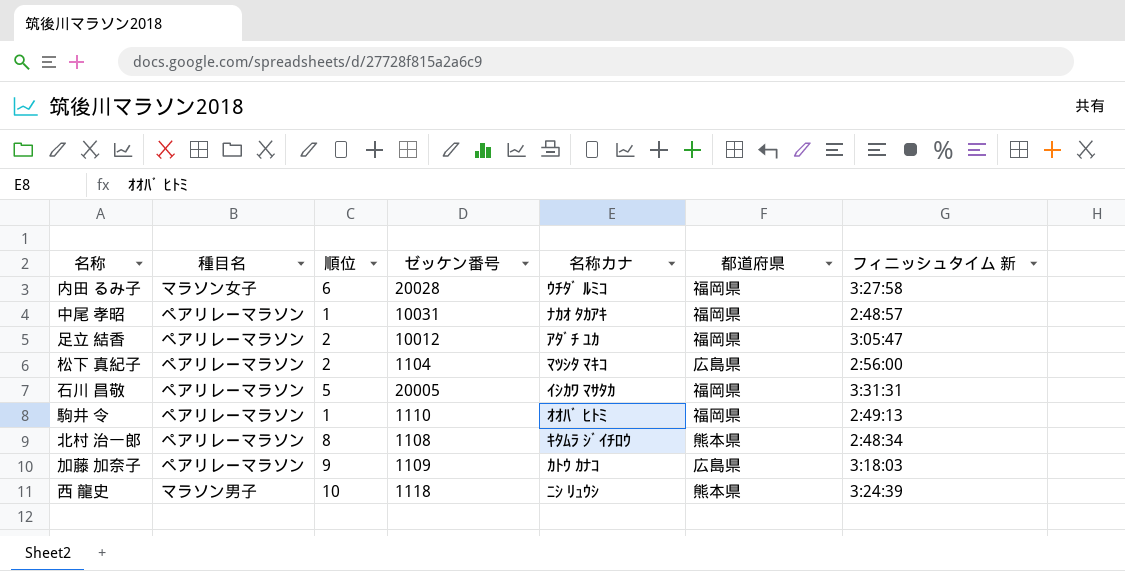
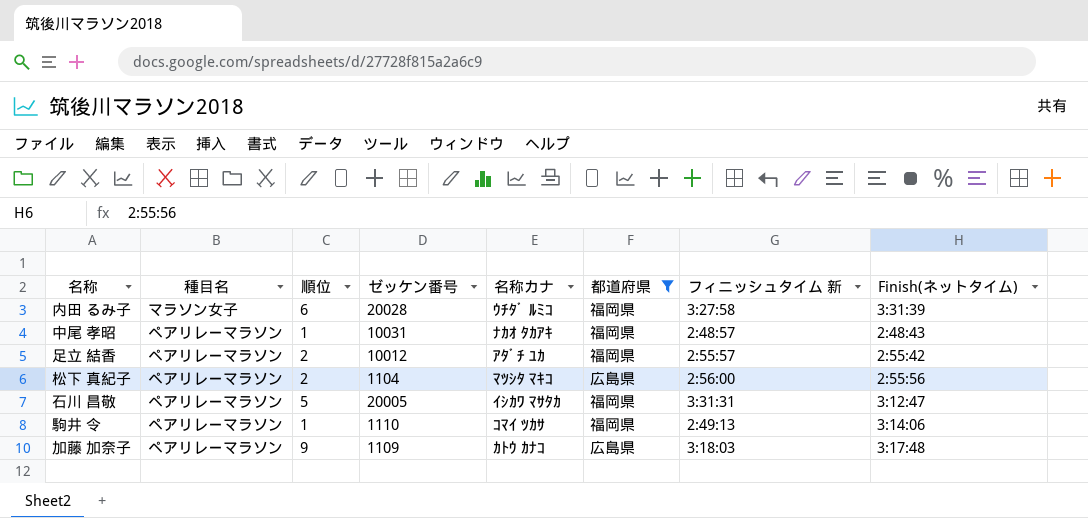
filter: none -> 都道府県 != 熊本県
column Finish(ネットタイム) | position: none -> 8
足立 結香 | フィニッシュタイム 新: 3:05:47 -> 2:55:57
駒井 令 | 名称カナ: ｵｵﾊﾞ ﾋﾄﾐ -> ｺﾏｲ ﾂｶｻ

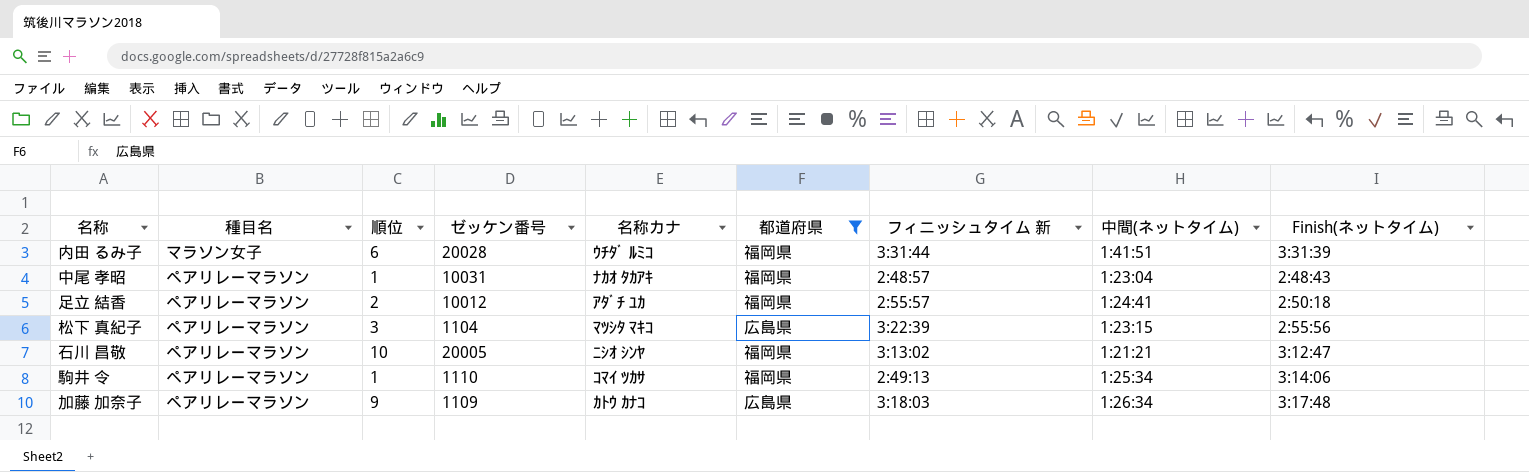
column 中間(ネットタイム) | position: none -> 8
内田 るみ子 | フィニッシュタイム 新: 3:27:58 -> 3:31:44
足立 結香 | Finish(ネットタイム): 2:55:42 -> 2:50:18
松下 真紀子 | 順位: 2 -> 3
松下 真紀子 | フィニッシュタイム 新: 2:56:00 -> 3:22:39
石川 昌敬 | 順位: 5 -> 10
石川 昌敬 | 名称カナ: ｲｼｶﾜ ﾏｻﾀｶ -> ﾆｼｵ ｼﾝﾔ
石川 昌敬 | フィニッシュタイム 新: 3:31:31 -> 3:13:02

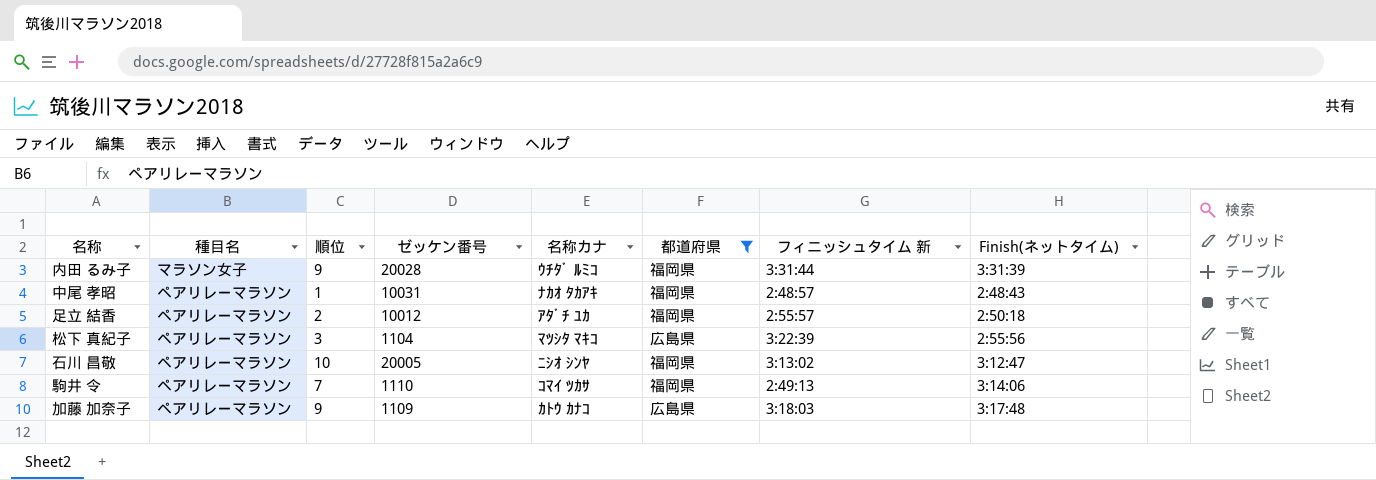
column 中間(ネットタイム) | position: 8 -> none
内田 るみ子 | 順位: 6 -> 9
駒井 令 | 順位: 1 -> 7

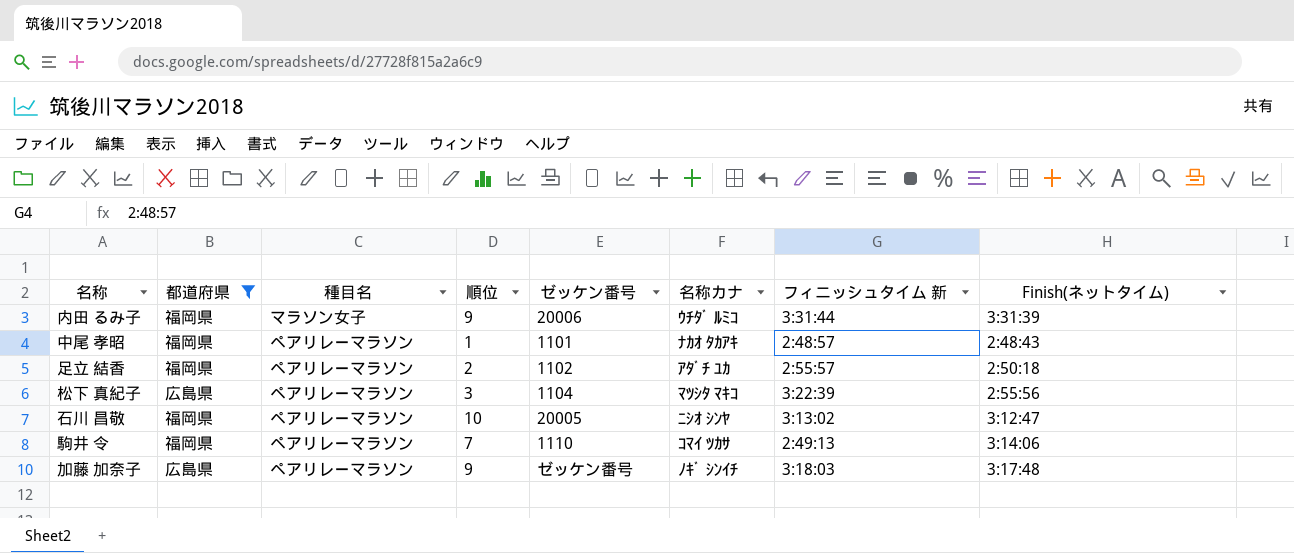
column 都道府県 | position: 6 -> 2
内田 るみ子 | ゼッケン番号: 20028 -> 20006
中尾 孝昭 | ゼッケン番号: 10031 -> 1101
足立 結香 | ゼッケン番号: 10012 -> 1102
加藤 加奈子 | ゼッケン番号: 1109 -> ゼッケン番号
加藤 加奈子 | 名称カナ: ｶﾄｳ ｶﾅｺ -> ﾉｷﾞ ｼﾝｲﾁ

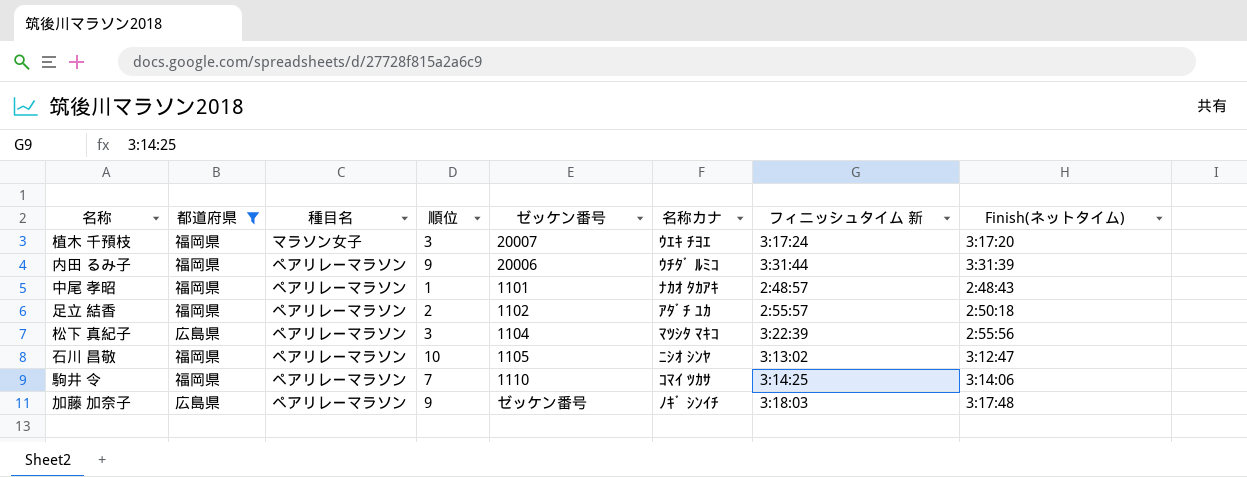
row 植木 千預枝: none -> 福岡県 | マラソン女子 | 3 | 20007 | ｳｴｷ ﾁﾖｴ | 3:17:24 | 3:17:20
内田 るみ子 | 種目名: マラソン女子 -> ペアリレーマラソン
石川 昌敬 | ゼッケン番号: 20005 -> 1105
駒井 令 | フィニッシュタイム 新: 2:49:13 -> 3:14:25

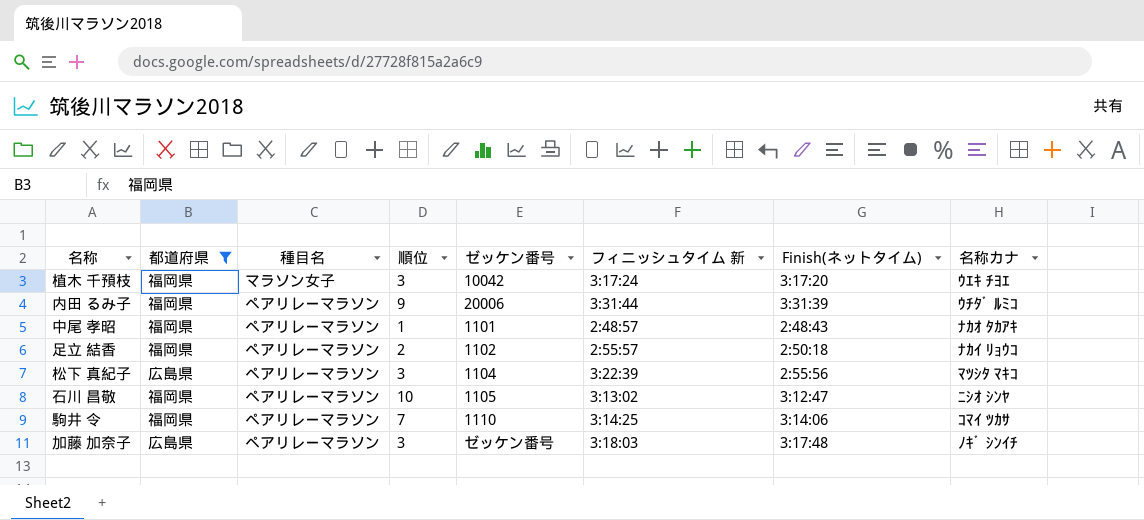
column 名称カナ | position: 6 -> 8
植木 千預枝 | ゼッケン番号: 20007 -> 10042
足立 結香 | 名称カナ: ｱﾀﾞﾁ ﾕｶ -> ﾅｶｲ ﾘｮｳｺ
加藤 加奈子 | 順位: 9 -> 3

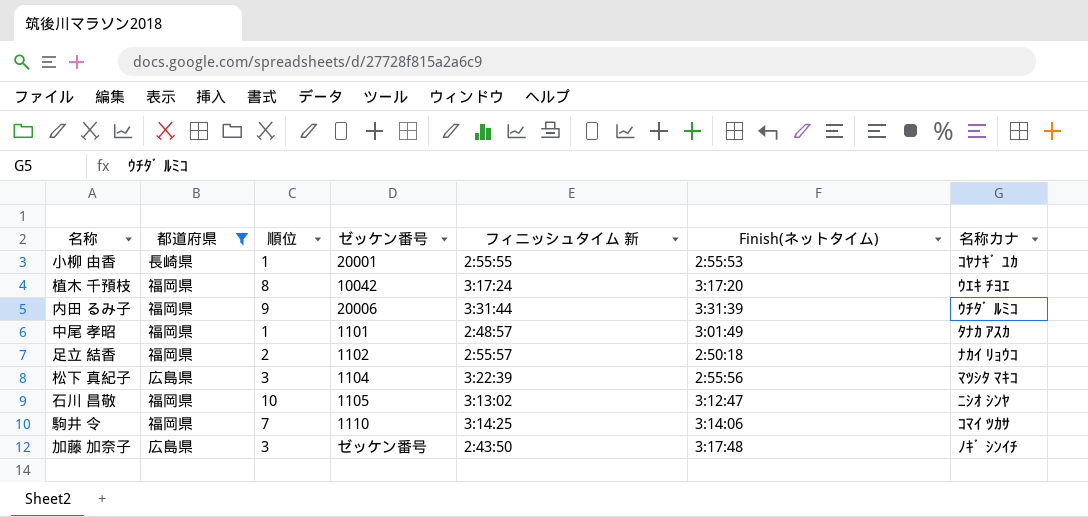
column 種目名 | position: 3 -> none
row 小柳 由香: none -> 長崎県 | 1 | 20001 | 2:55:55 | 2:55:53 | ｺﾔﾅｷﾞ ﾕｶ
植木 千預枝 | 順位: 3 -> 8
中尾 孝昭 | Finish(ネットタイム): 2:48:43 -> 3:01:49
中尾 孝昭 | 名称カナ: ﾅｶｵ ﾀｶｱｷ -> ﾀﾅｶ ｱｽｶ
加藤 加奈子 | フィニッシュタイム 新: 3:18:03 -> 2:43:50

